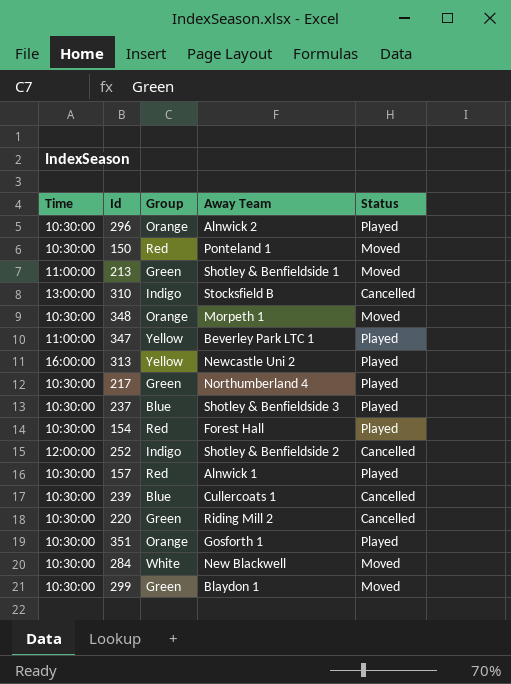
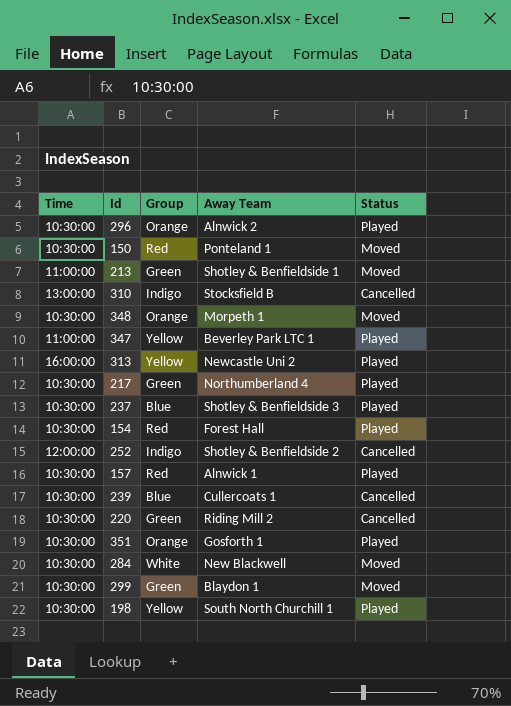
row 198: none -> 10:30:00 | Yellow | South North Churchill 1 | Played

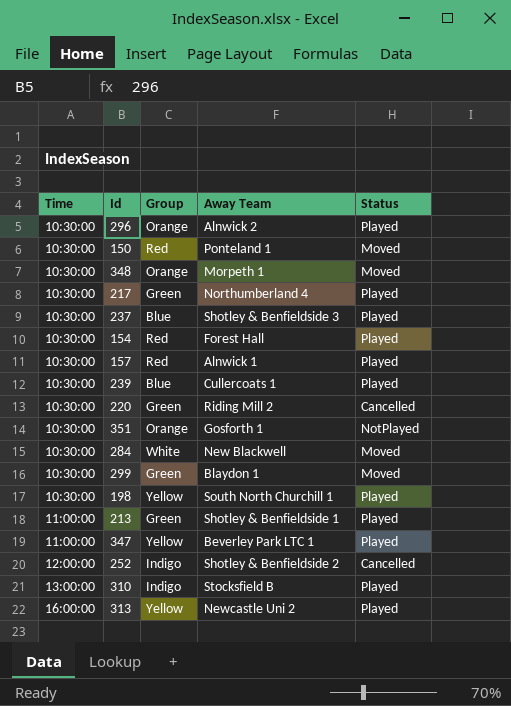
row order: none -> Time ascending
239 | Status: Cancelled -> Played
351 | Status: Played -> NotPlayed
213 | Status: Moved -> Played
310 | Status: Cancelled -> Played

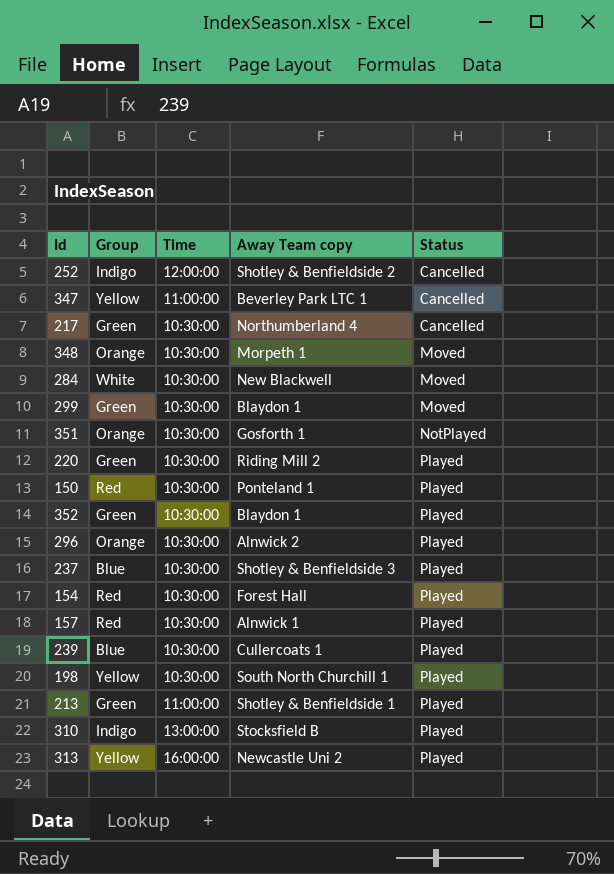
row order: Time ascending -> Status ascending
column Time | position: 1 -> 3
column name: Away Team -> Away Team copy
347 | Status: Played -> Cancelled
217 | Status: Played -> Cancelled
220 | Status: Cancelled -> Played
150 | Status: Moved -> Played
row 352: none -> Green | 10:30:00 | Blaydon 1 | Played

